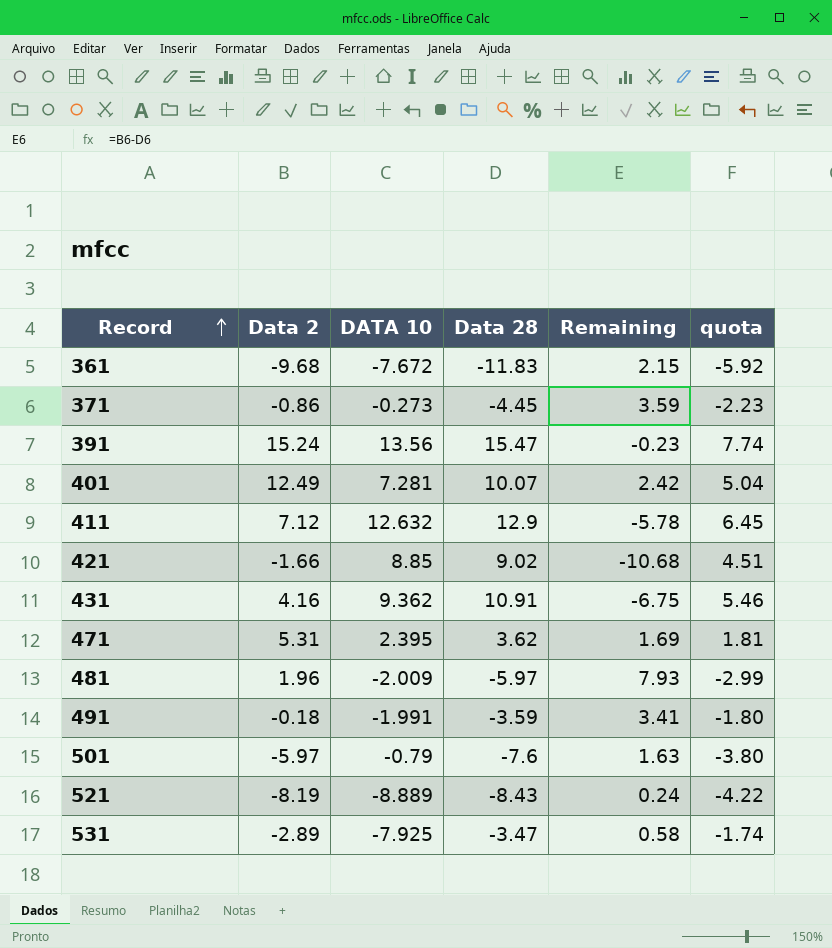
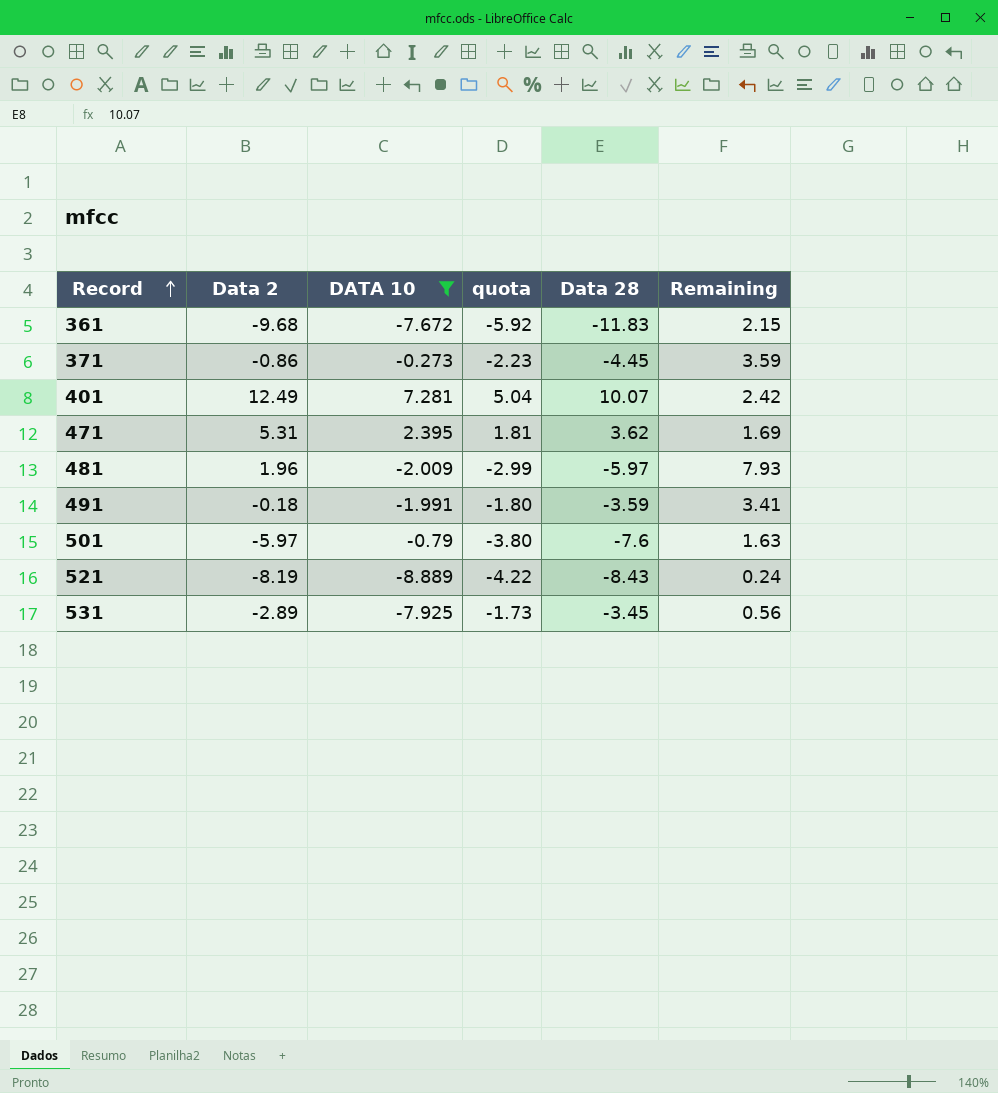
filter: none -> DATA 10 <= 7.281
column quota | position: 6 -> 4
531 | quota: -1.74 -> -1.73
531 | Data 28: -3.47 -> -3.45
531 | Remaining: 0.58 -> 0.56

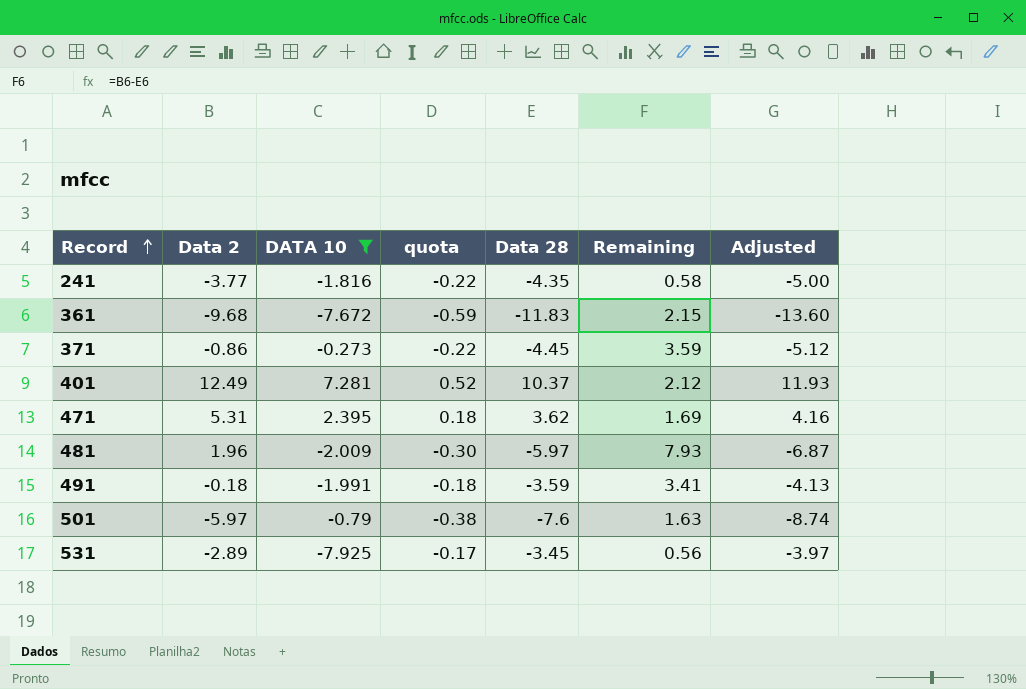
column quota | formula: [Data 28] * 0.5 -> [Data 28] * 0.05
column Adjusted | formula: none -> [Data 28] * 1.15
row 521: -8.19 | -8.889 | -4.22 | -8.43 | 0.24 -> none
row 241: none -> -3.77 | -1.816 | -0.22 | -4.35 | 0.58 | -5.00
401 | Data 28: 10.07 -> 10.37
401 | Remaining: 2.42 -> 2.12

